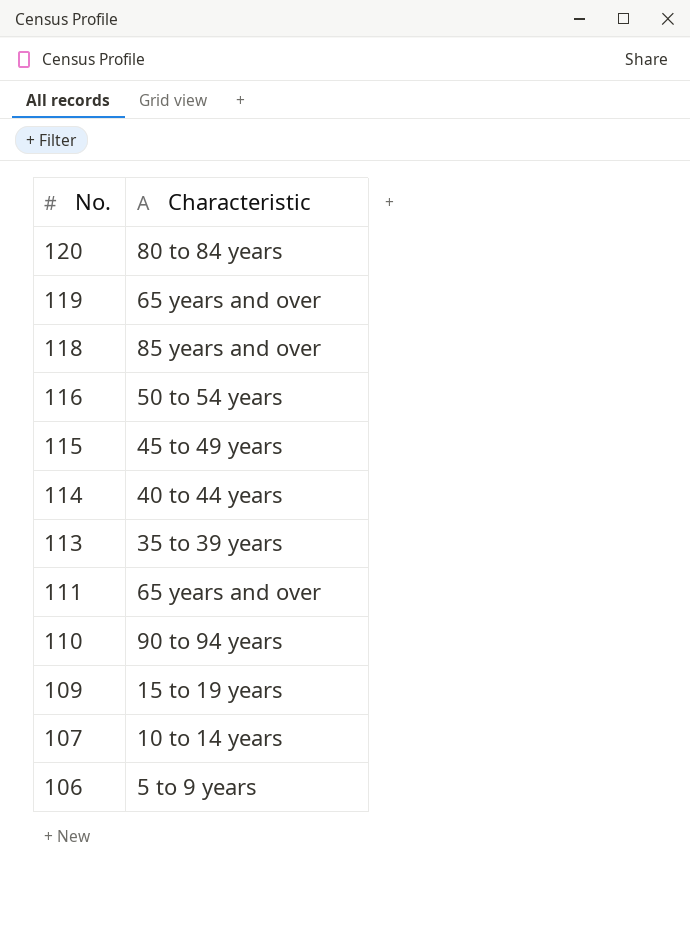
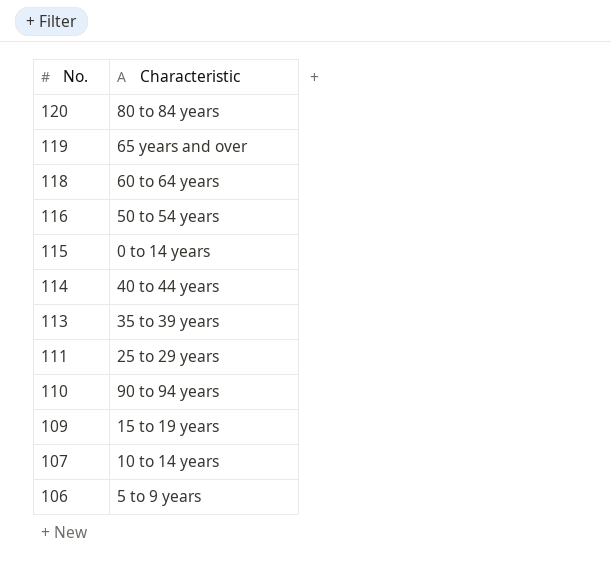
118 | Characteristic: 85 years and over -> 60 to 64 years
115 | Characteristic: 45 to 49 years -> 0 to 14 years
111 | Characteristic: 65 years and over -> 25 to 29 years

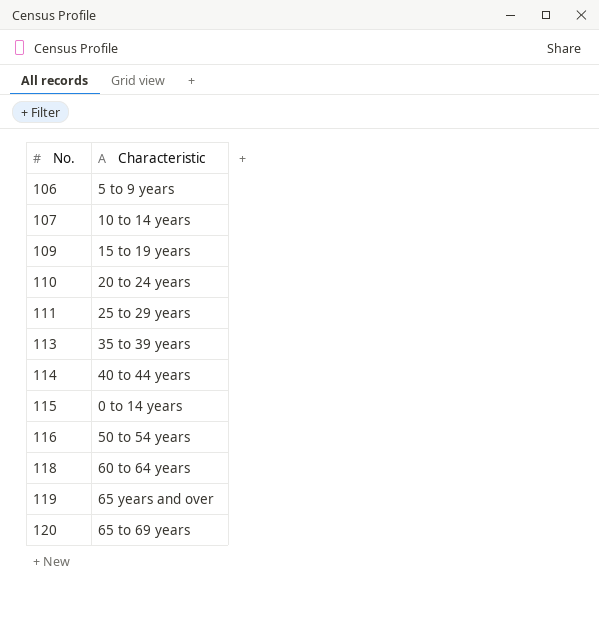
row order: No. descending -> No. ascending
110 | Characteristic: 90 to 94 years -> 20 to 24 years
120 | Characteristic: 80 to 84 years -> 65 to 69 years

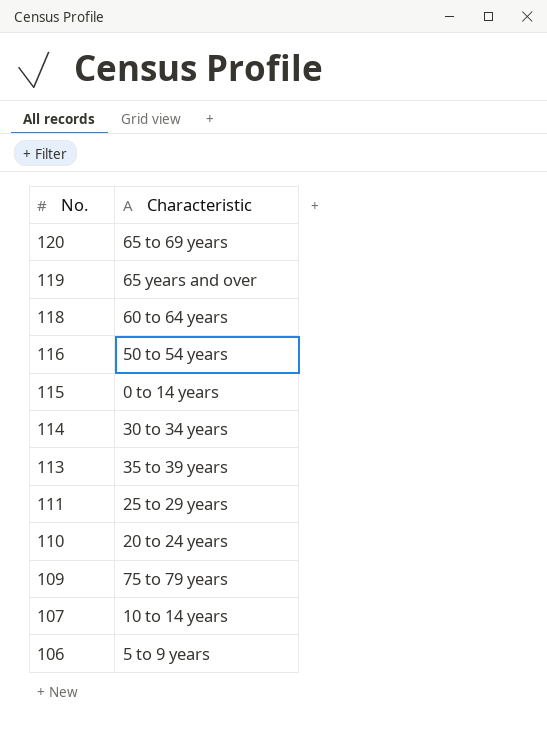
row order: No. ascending -> No. descending
114 | Characteristic: 40 to 44 years -> 30 to 34 years
109 | Characteristic: 15 to 19 years -> 75 to 79 years

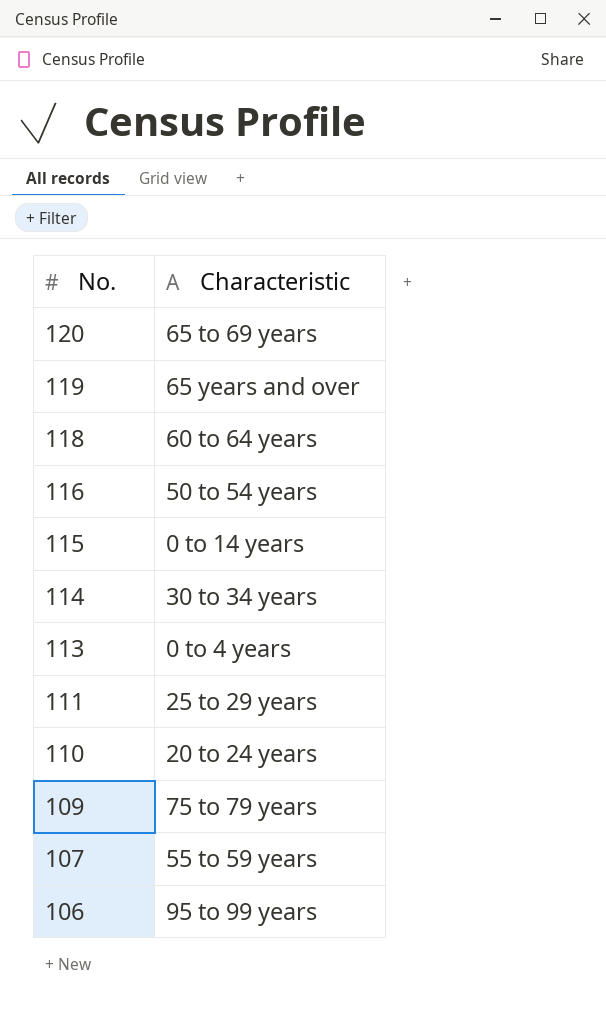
113 | Characteristic: 35 to 39 years -> 0 to 4 years
107 | Characteristic: 10 to 14 years -> 55 to 59 years
106 | Characteristic: 5 to 9 years -> 95 to 99 years

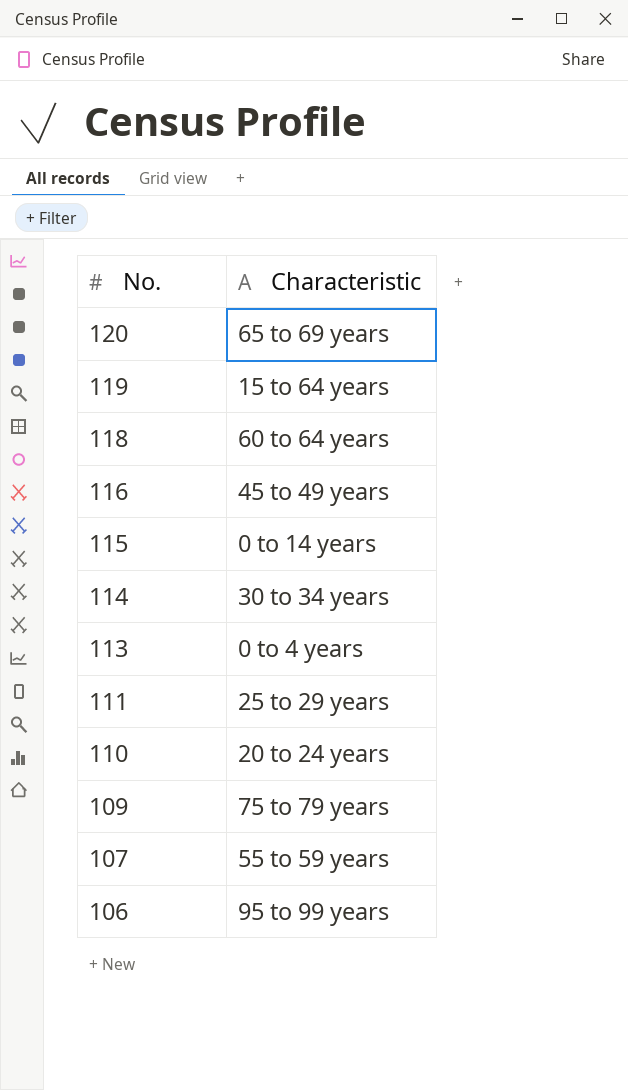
119 | Characteristic: 65 years and over -> 15 to 64 years
116 | Characteristic: 50 to 54 years -> 45 to 49 years

